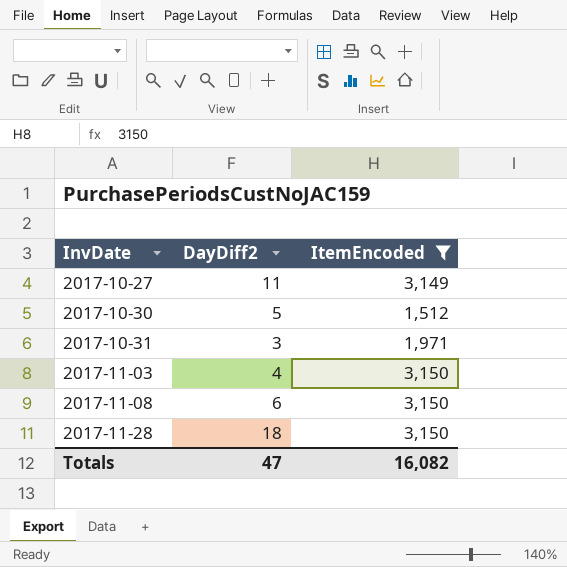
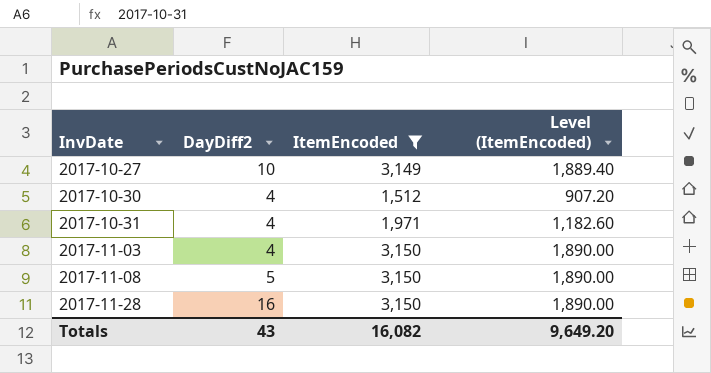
column Level (ItemEncoded) | formula: none -> [ItemEncoded] * 0.6
2017-10-27 | DayDiff2: 11 -> 10
2017-10-30 | DayDiff2: 5 -> 4
2017-10-31 | DayDiff2: 3 -> 4
2017-11-08 | DayDiff2: 6 -> 5
2017-11-28 | DayDiff2: 18 -> 16
Totals | DayDiff2: 47 -> 43

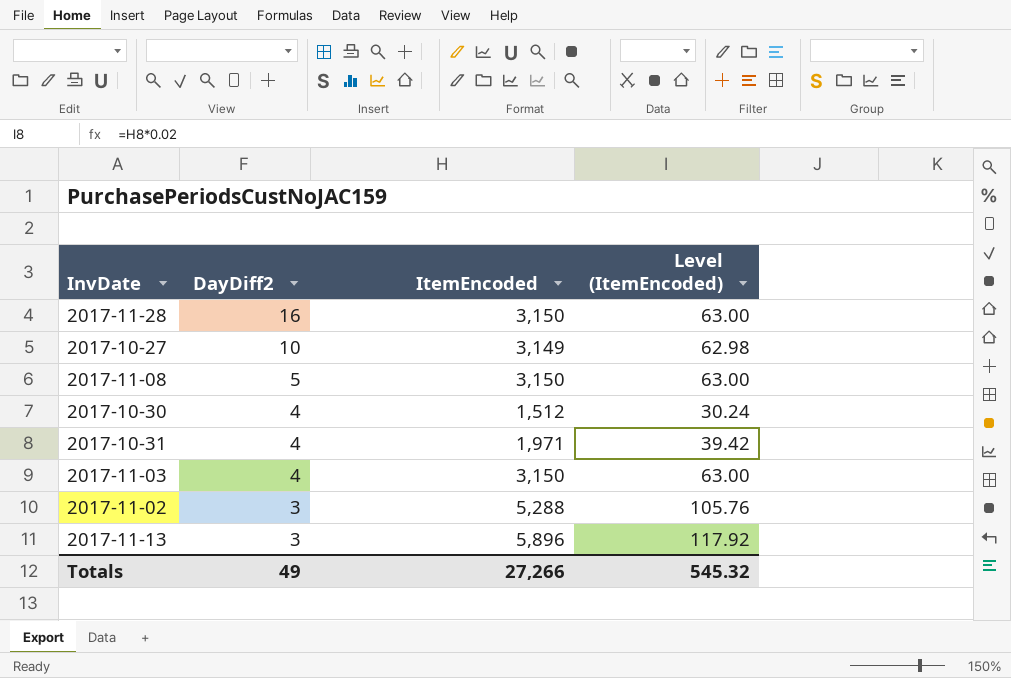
filter: ItemEncoded <= 3,150 -> none
row order: InvDate ascending -> DayDiff2 descending
column Level (ItemEncoded) | formula: [ItemEncoded] * 0.6 -> [ItemEncoded] * 0.02
Totals | DayDiff2: 43 -> 49
Totals | ItemEncoded: 16,082 -> 27,266
Totals | Level (ItemEncoded): 9,649.20 -> 545.32

